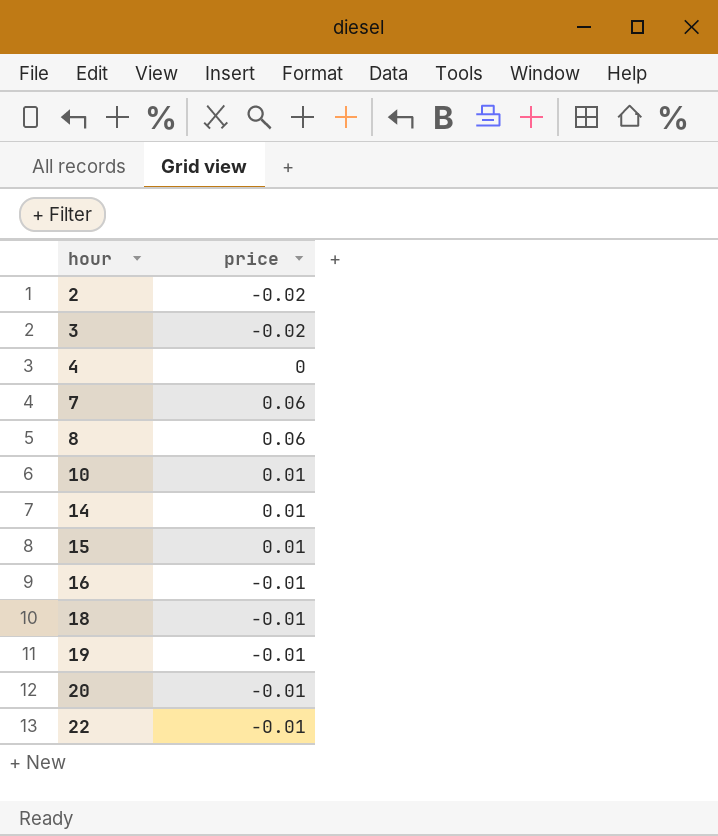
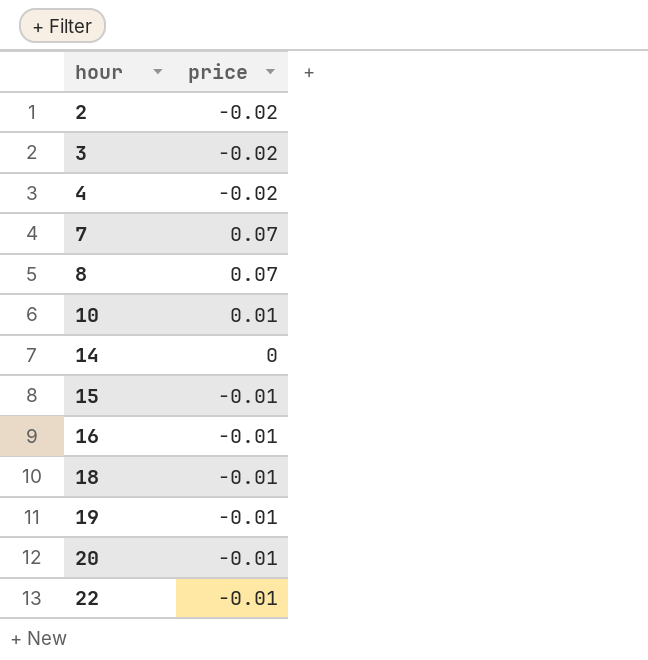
4 | price: 0 -> -0.02
7 | price: 0.06 -> 0.07
8 | price: 0.06 -> 0.07
14 | price: 0.01 -> 0
15 | price: 0.01 -> -0.01

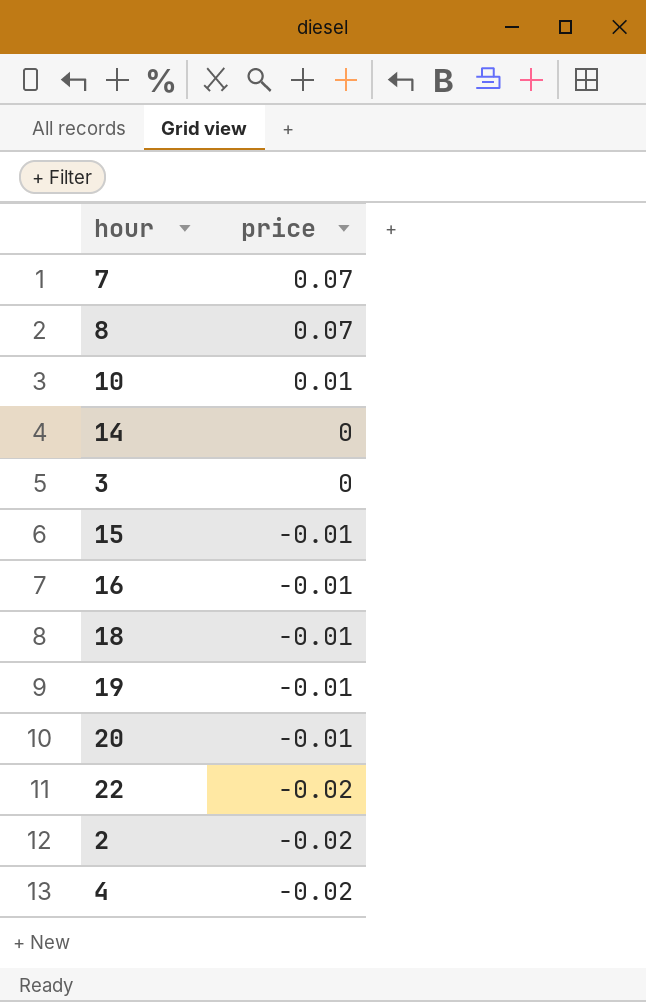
row order: hour ascending -> price descending
3 | price: -0.02 -> 0
22 | price: -0.01 -> -0.02

